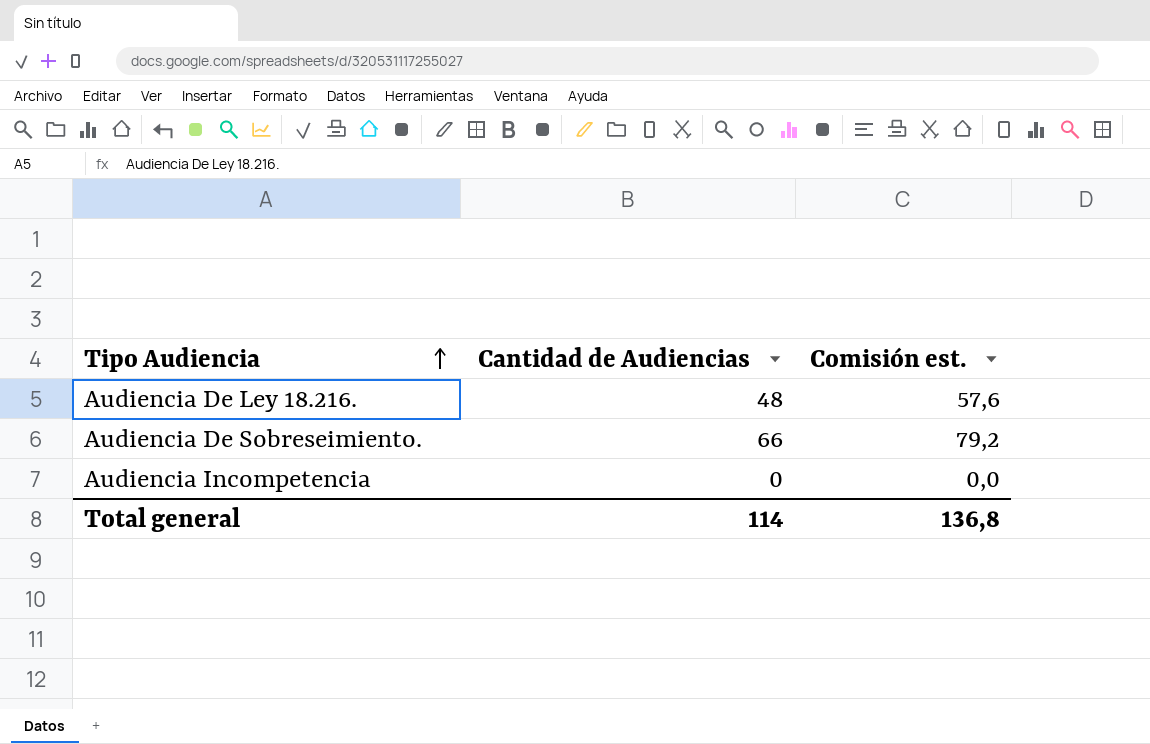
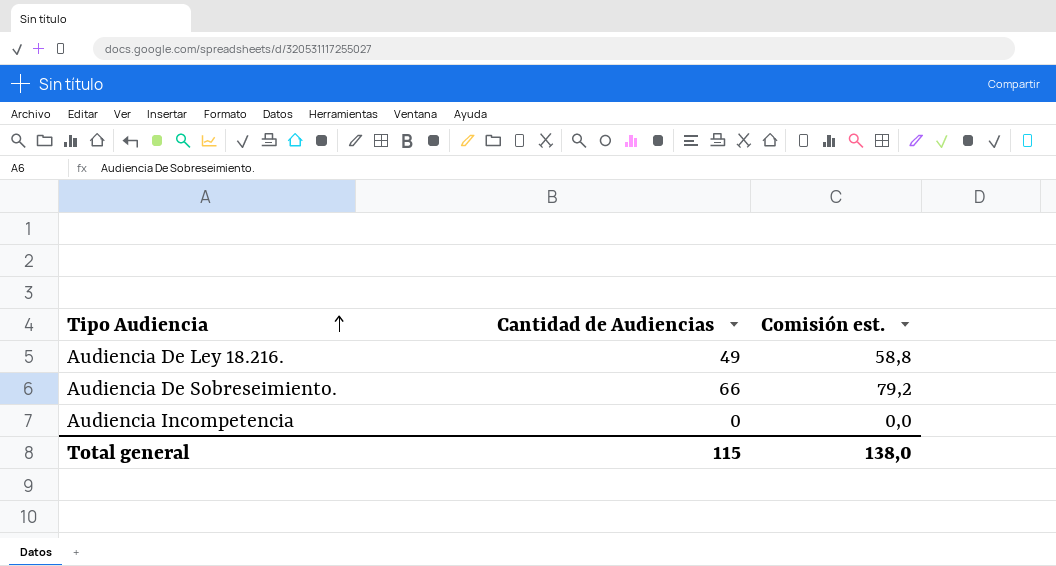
Audiencia De Ley 18.216. | Cantidad de Audiencias: 48 -> 49
Audiencia De Ley 18.216. | Comisión est.: 57,6 -> 58,8
Total general | Cantidad de Audiencias: 114 -> 115
Total general | Comisión est.: 136,8 -> 138,0

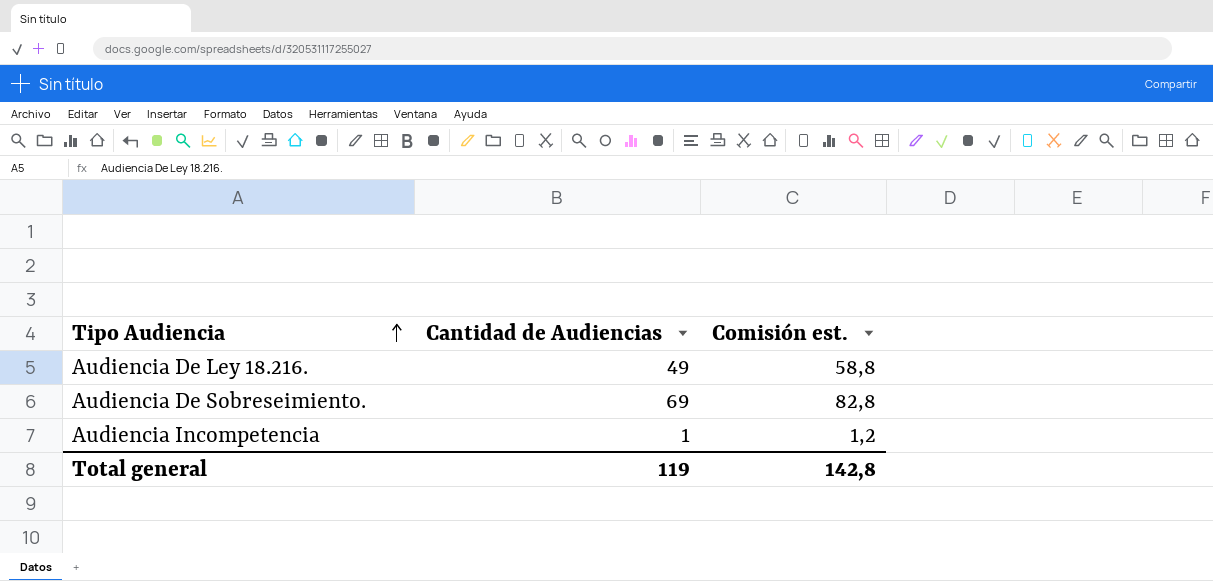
Audiencia De Sobreseimiento. | Cantidad de Audiencias: 66 -> 69
Audiencia De Sobreseimiento. | Comisión est.: 79,2 -> 82,8
Audiencia Incompetencia | Cantidad de Audiencias: 0 -> 1
Audiencia Incompetencia | Comisión est.: 0,0 -> 1,2
Total general | Cantidad de Audiencias: 115 -> 119
Total general | Comisión est.: 138,0 -> 142,8

